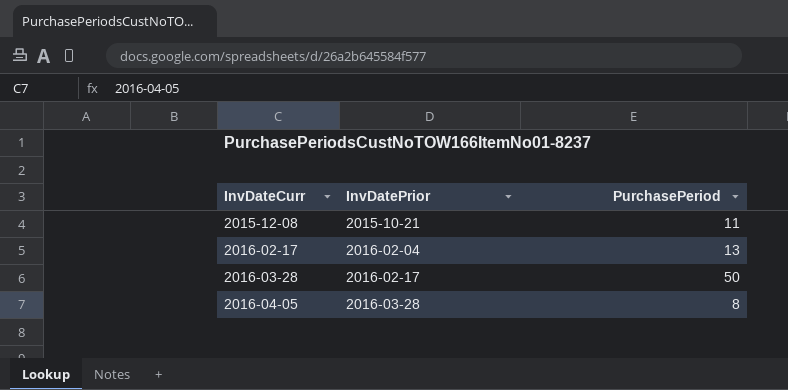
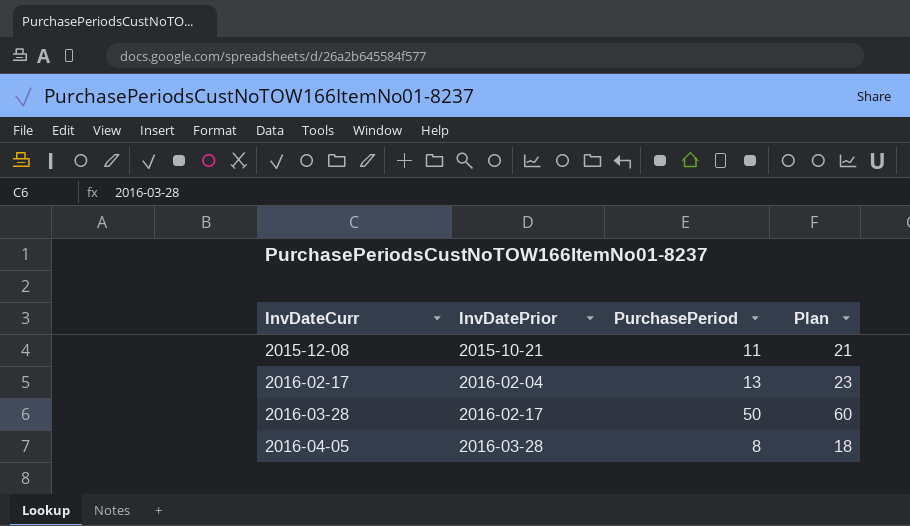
column Plan | formula: none -> [PurchasePeriod] + 10

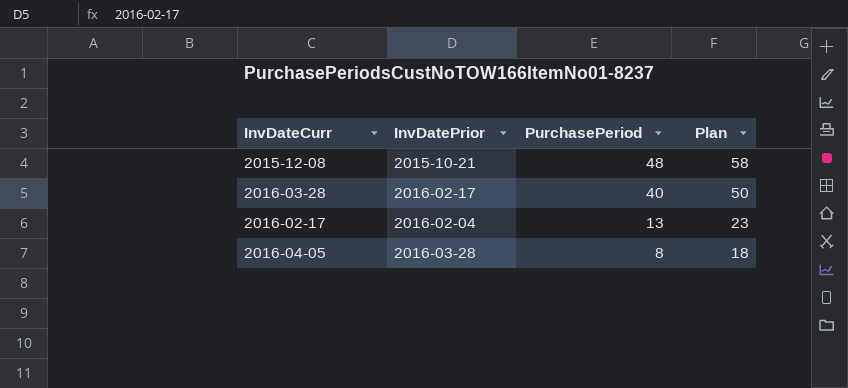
row order: InvDateCurr ascending -> PurchasePeriod descending
2015-12-08 | PurchasePeriod: 11 -> 48
2015-12-08 | Plan: 21 -> 58
2016-03-28 | PurchasePeriod: 50 -> 40
2016-03-28 | Plan: 60 -> 50

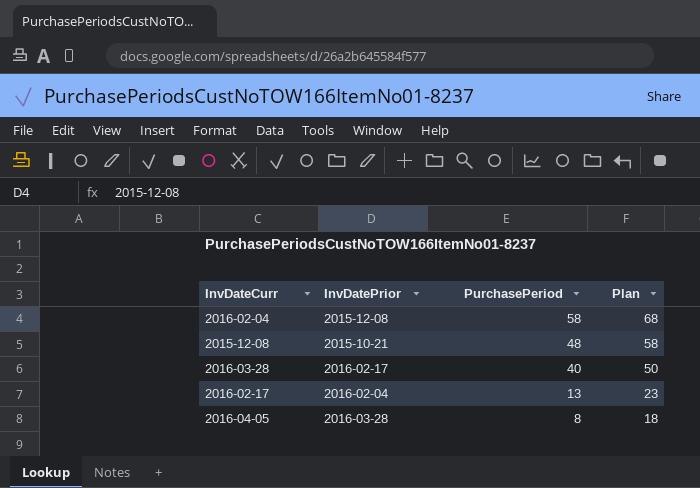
row 2016-02-04: none -> 2015-12-08 | 58 | 68

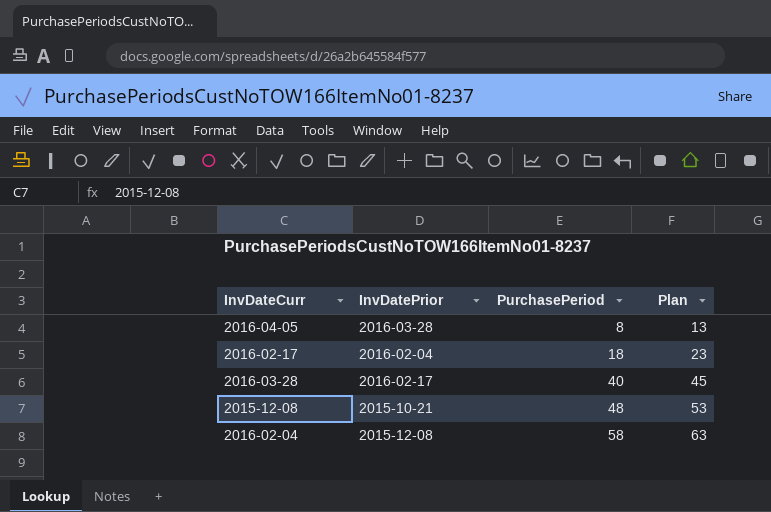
row order: PurchasePeriod descending -> PurchasePeriod ascending
column Plan | formula: [PurchasePeriod] + 10 -> [PurchasePeriod] + 5
2016-02-17 | PurchasePeriod: 13 -> 18

